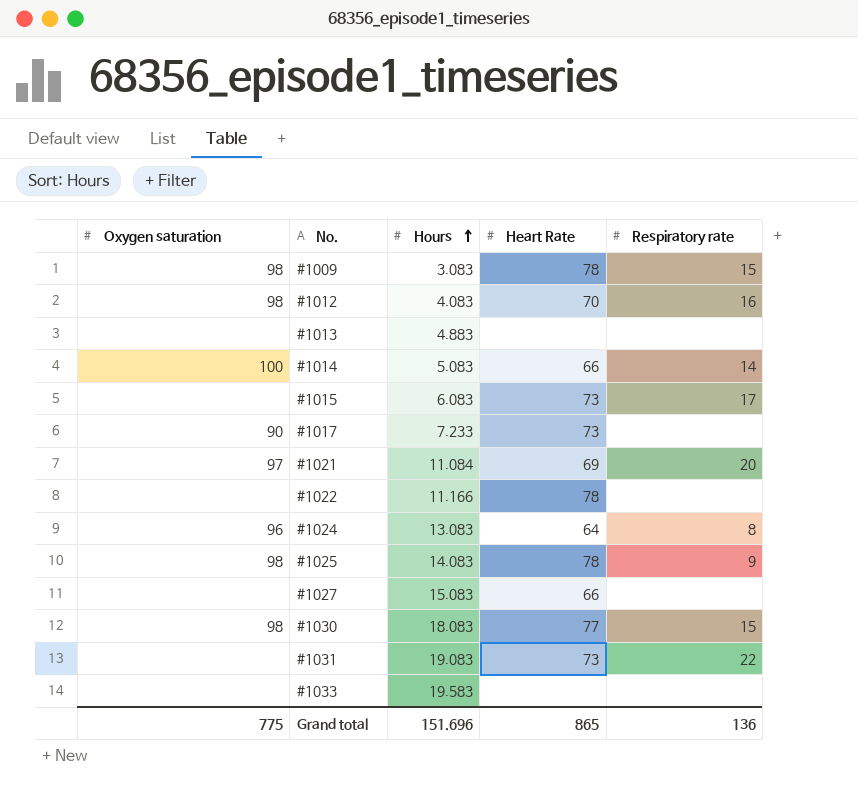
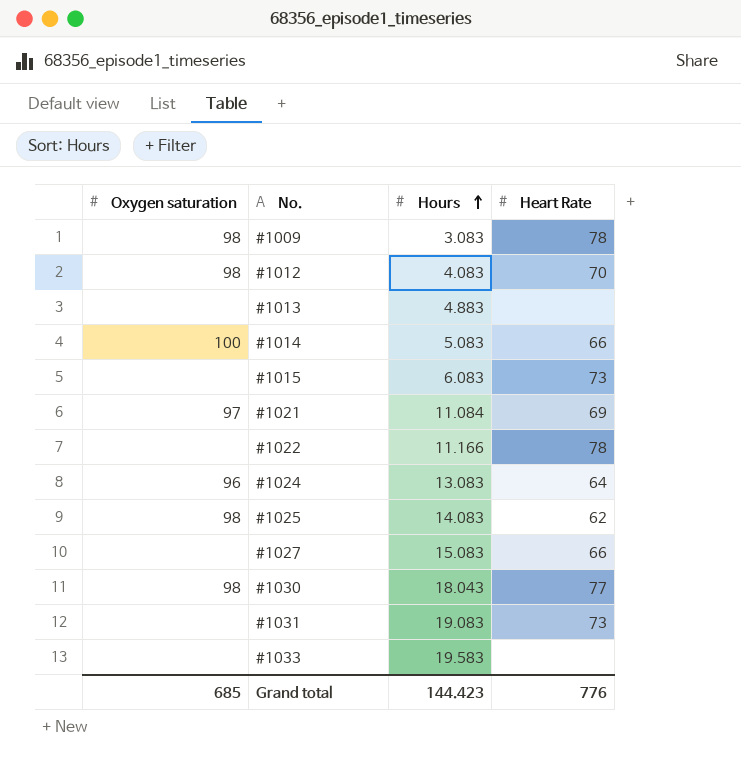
column Respiratory rate | position: 5 -> none
row #1017: 90 | 7.233 | 73 | none -> none
#1025 | Heart Rate: 78 -> 62
#1030 | Hours: 18.083 -> 18.043
Grand total | Oxygen saturation: 775 -> 685
Grand total | Hours: 151.696 -> 144.423
Grand total | Heart Rate: 865 -> 776

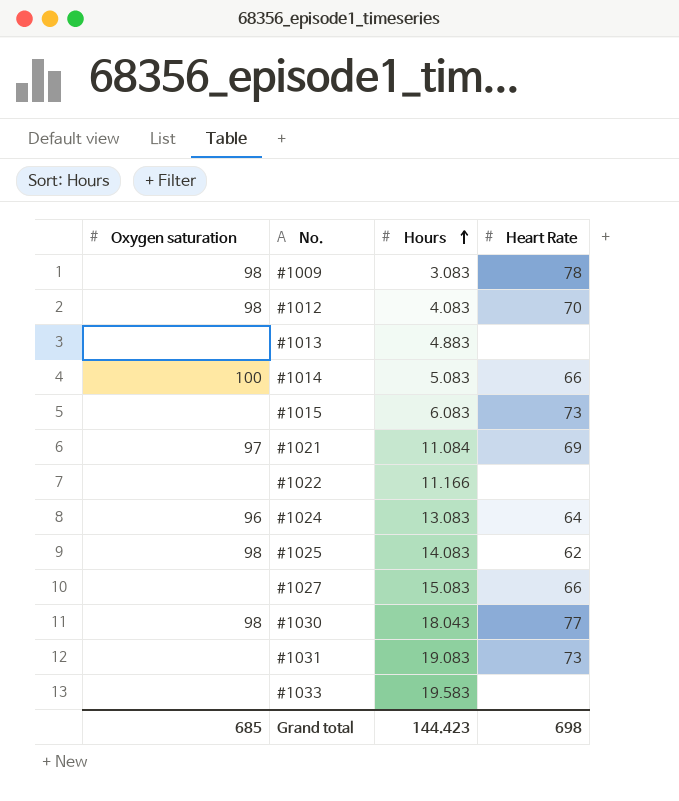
#1022 | Heart Rate: 78 -> none
Grand total | Heart Rate: 776 -> 698

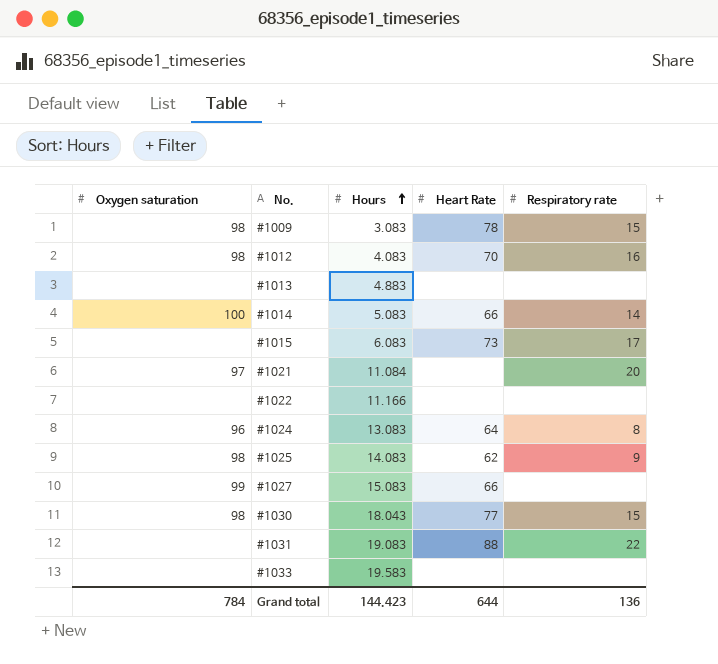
column Respiratory rate | position: none -> 5
#1021 | Heart Rate: 69 -> none
#1027 | Oxygen saturation: none -> 99
#1031 | Heart Rate: 73 -> 88
Grand total | Oxygen saturation: 685 -> 784
Grand total | Heart Rate: 698 -> 644

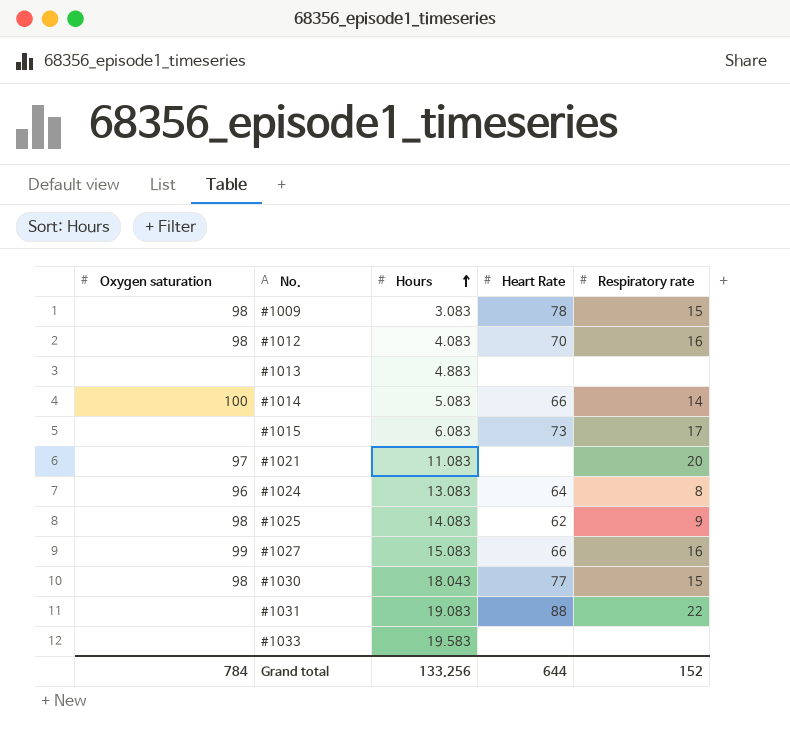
row #1022: none | 11.166 | none | none -> none
#1021 | Hours: 11.084 -> 11.083
#1027 | Respiratory rate: none -> 16
Grand total | Hours: 144.423 -> 133.256
Grand total | Respiratory rate: 136 -> 152

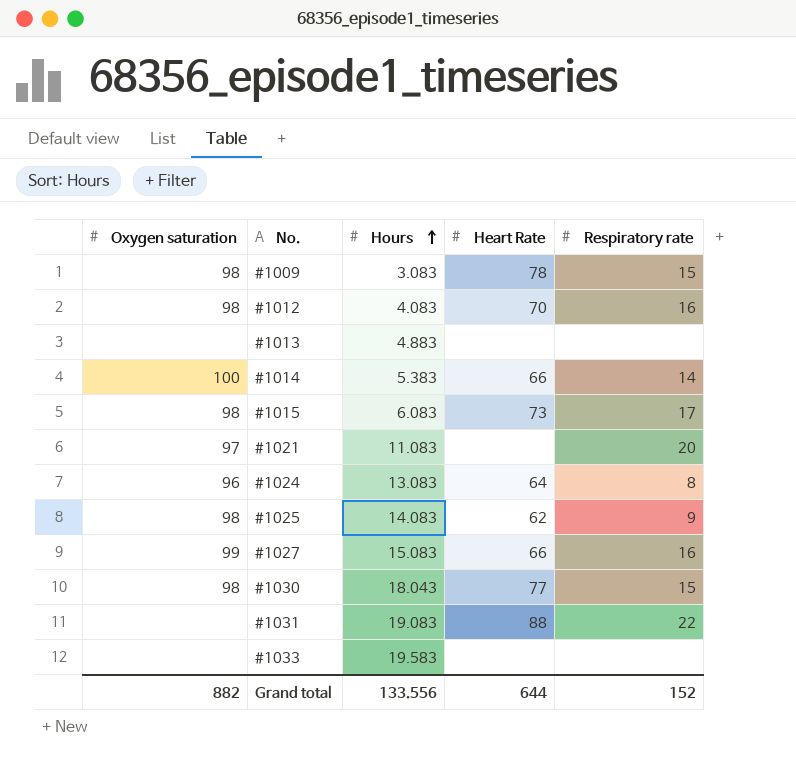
#1014 | Hours: 5.083 -> 5.383
#1015 | Oxygen saturation: none -> 98
Grand total | Oxygen saturation: 784 -> 882
Grand total | Hours: 133.256 -> 133.556

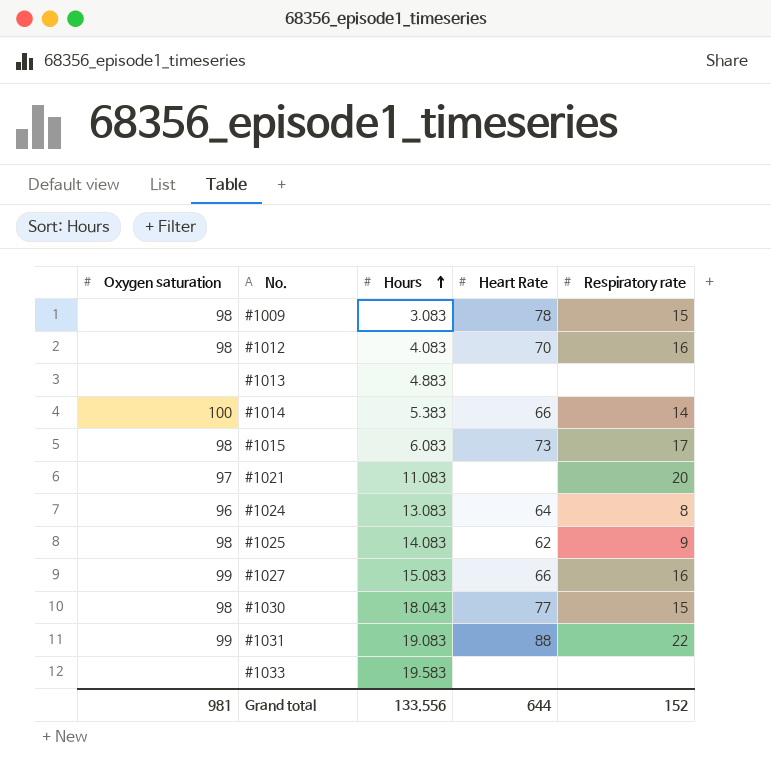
#1031 | Oxygen saturation: none -> 99
Grand total | Oxygen saturation: 882 -> 981

